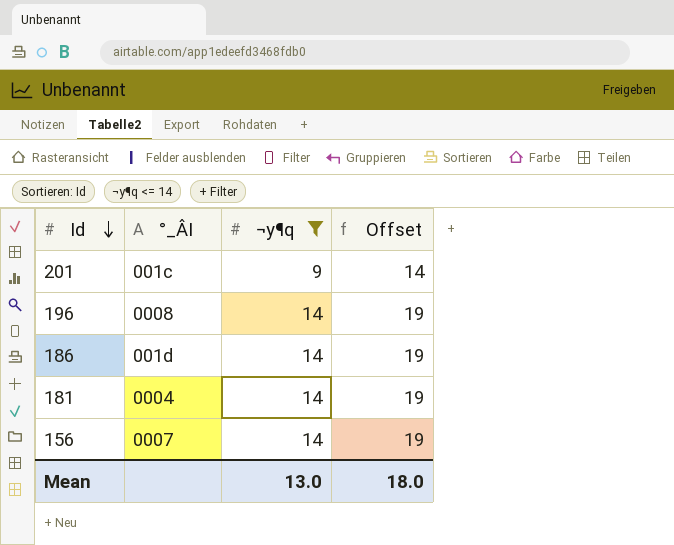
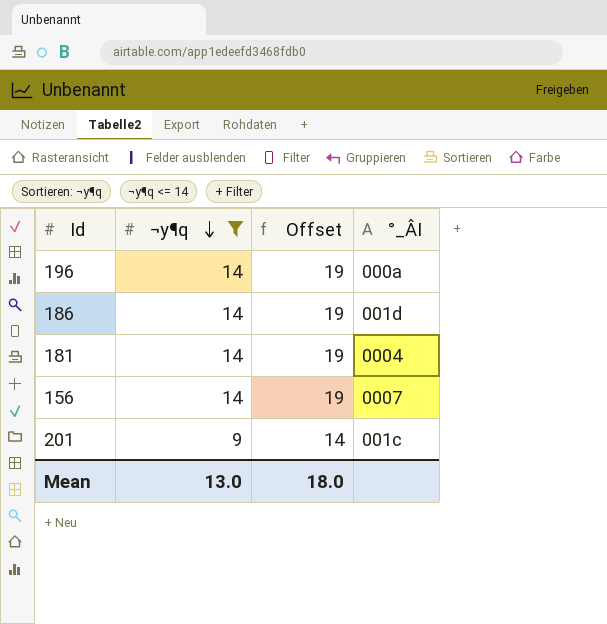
row order: Id descending -> ¬y¶q descending
column °_ÂI | position: 2 -> 4
196 | °_ÂI: 0008 -> 000a

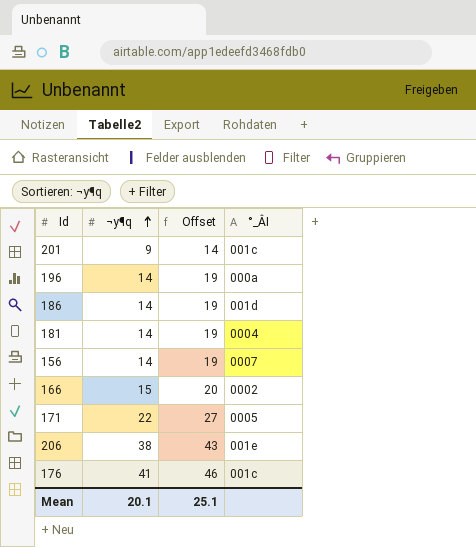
filter: ¬y¶q <= 14 -> none
row order: ¬y¶q descending -> ¬y¶q ascending
Mean | ¬y¶q: 13.0 -> 20.1
Mean | Offset: 18.0 -> 25.1

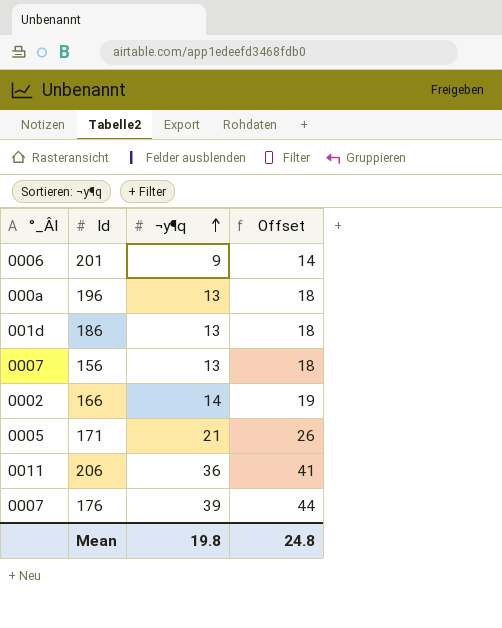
column °_ÂI | position: 4 -> 1
row 181: 14 | 19 | 0004 -> none
201 | °_ÂI: 001c -> 0006
196 | ¬y¶q: 14 -> 13
196 | Offset: 19 -> 18
186 | ¬y¶q: 14 -> 13
186 | Offset: 19 -> 18
156 | ¬y¶q: 14 -> 13
156 | Offset: 19 -> 18
166 | ¬y¶q: 15 -> 14
166 | Offset: 20 -> 19
171 | ¬y¶q: 22 -> 21
171 | Offset: 27 -> 26
206 | °_ÂI: 001e -> 0011
206 | ¬y¶q: 38 -> 36
206 | Offset: 43 -> 41
176 | °_ÂI: 001c -> 0007
176 | ¬y¶q: 41 -> 39
176 | Offset: 46 -> 44
Mean | ¬y¶q: 20.1 -> 19.8
Mean | Offset: 25.1 -> 24.8

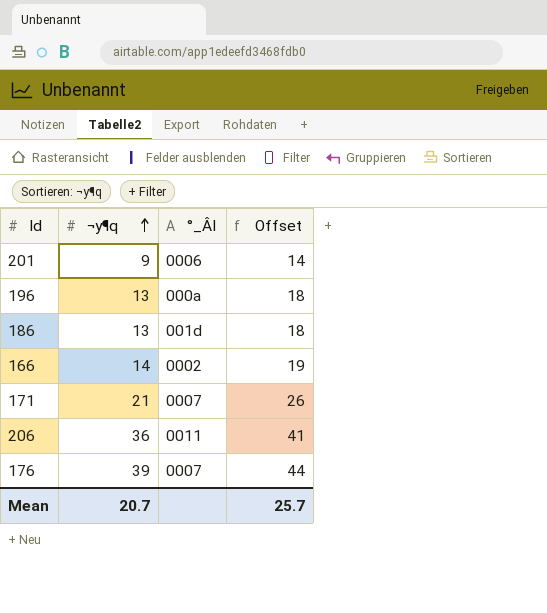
column °_ÂI | position: 1 -> 3
row 156: 0007 | 13 | 18 -> none
171 | °_ÂI: 0005 -> 0007
Mean | ¬y¶q: 19.8 -> 20.7
Mean | Offset: 24.8 -> 25.7

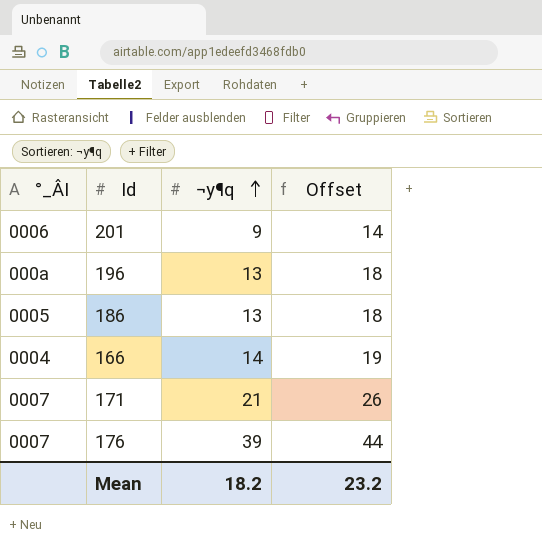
column °_ÂI | position: 3 -> 1
row 206: 36 | 0011 | 41 -> none
186 | °_ÂI: 001d -> 0005
166 | °_ÂI: 0002 -> 0004
Mean | ¬y¶q: 20.7 -> 18.2
Mean | Offset: 25.7 -> 23.2

